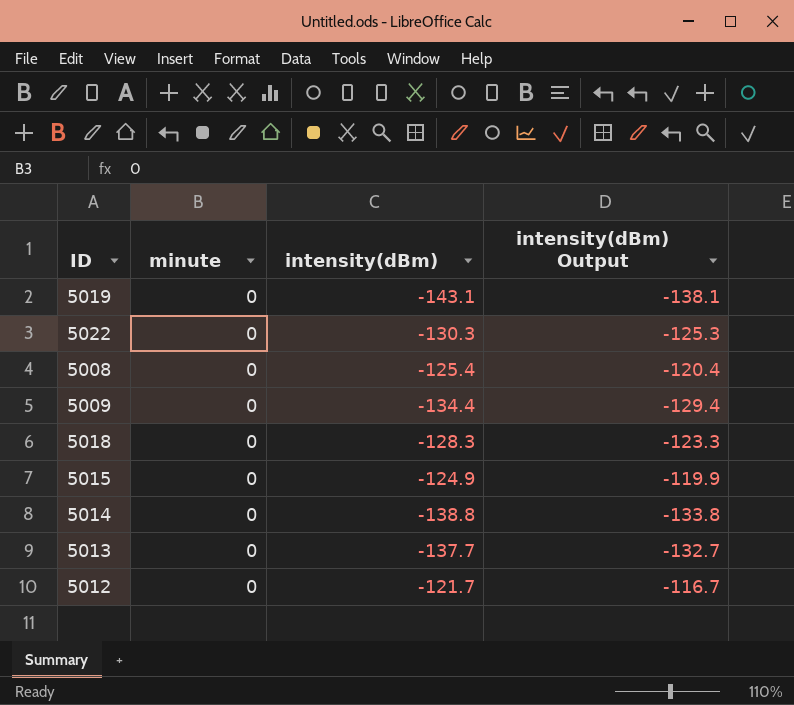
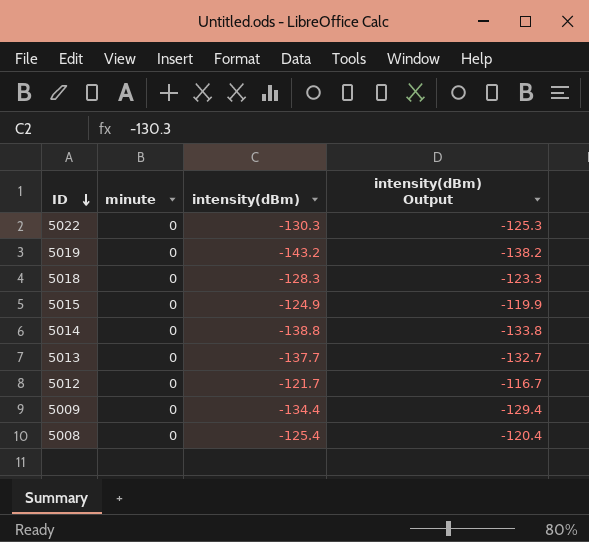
row order: none -> ID descending
5019 | intensity(dBm): -143.1 -> -143.2
5019 | intensity(dBm) Output: -138.1 -> -138.2

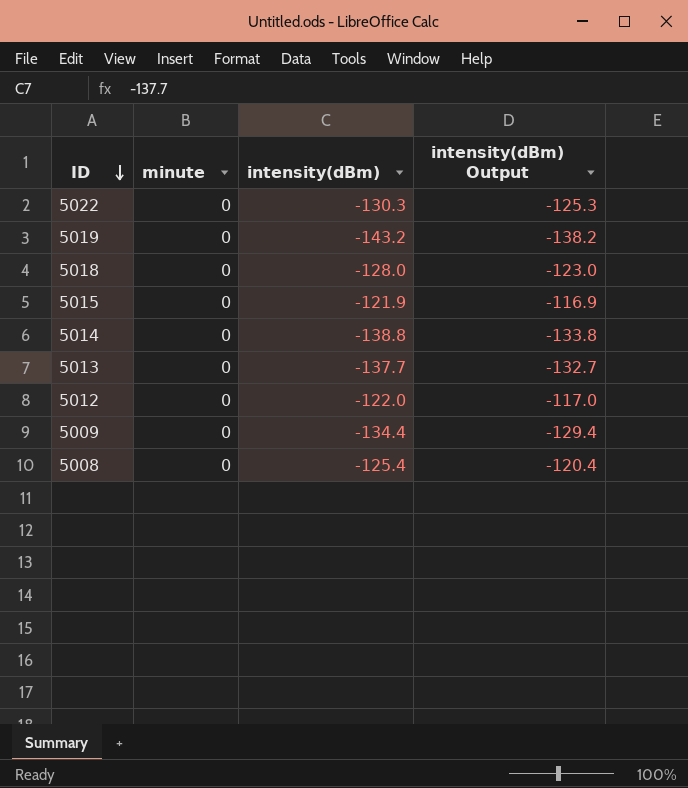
5018 | intensity(dBm): -128.3 -> -128.0
5018 | intensity(dBm) Output: -123.3 -> -123.0
5015 | intensity(dBm): -124.9 -> -121.9
5015 | intensity(dBm) Output: -119.9 -> -116.9
5012 | intensity(dBm): -121.7 -> -122.0
5012 | intensity(dBm) Output: -116.7 -> -117.0

